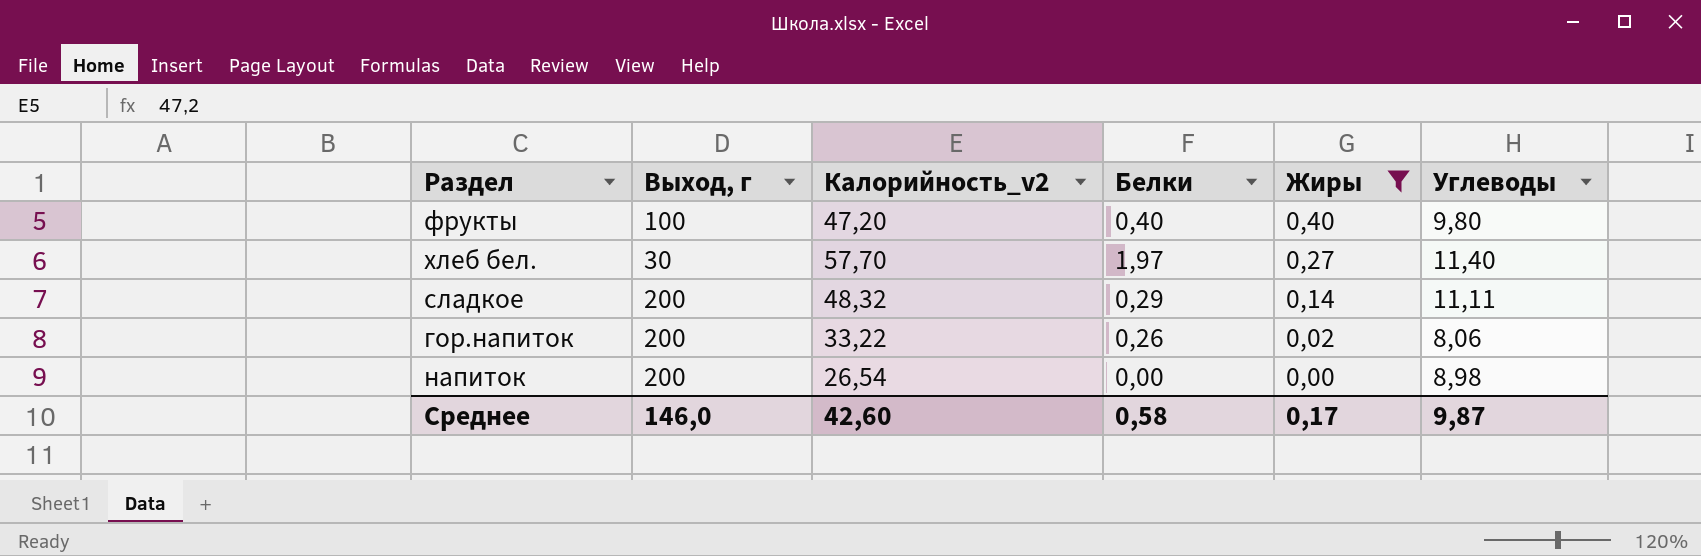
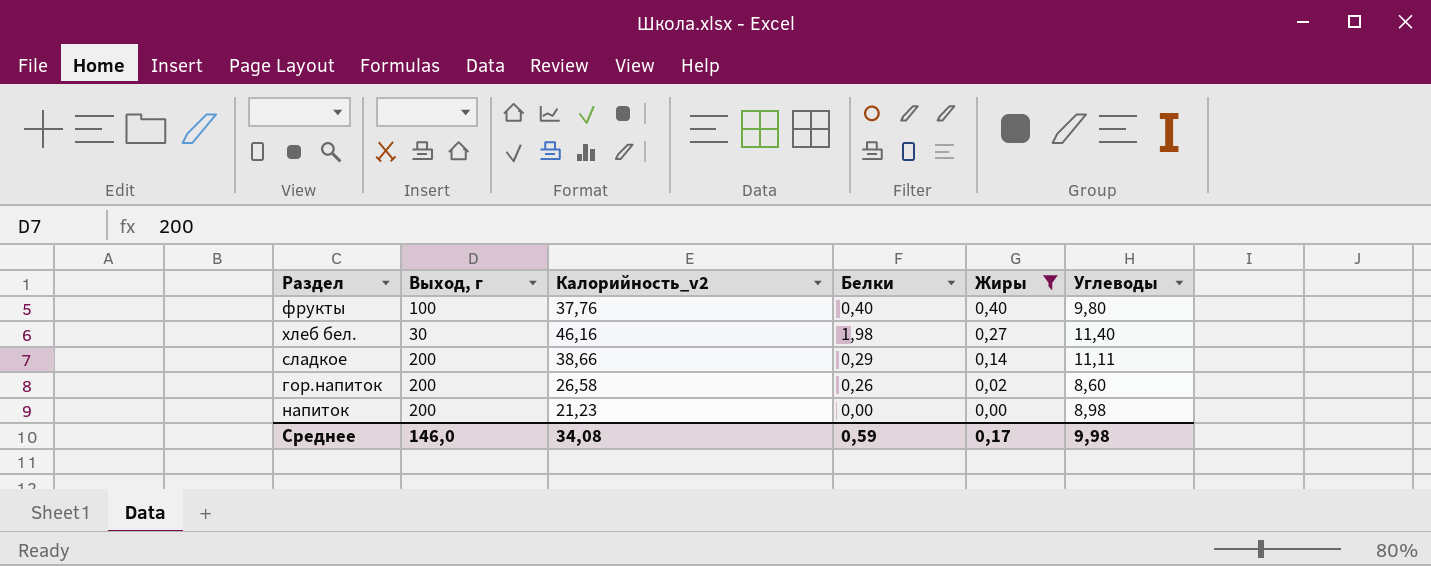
фрукты | Калорийность_v2: 47,20 -> 37,76
хлеб бел. | Калорийность_v2: 57,70 -> 46,16
хлеб бел. | Белки: 1,97 -> 1,98
сладкое | Калорийность_v2: 48,32 -> 38,66
гор.напиток | Калорийность_v2: 33,22 -> 26,58
гор.напиток | Углеводы: 8,06 -> 8,60
напиток | Калорийность_v2: 26,54 -> 21,23
Среднее | Калорийность_v2: 42,60 -> 34,08
Среднее | Белки: 0,58 -> 0,59
Среднее | Углеводы: 9,87 -> 9,98

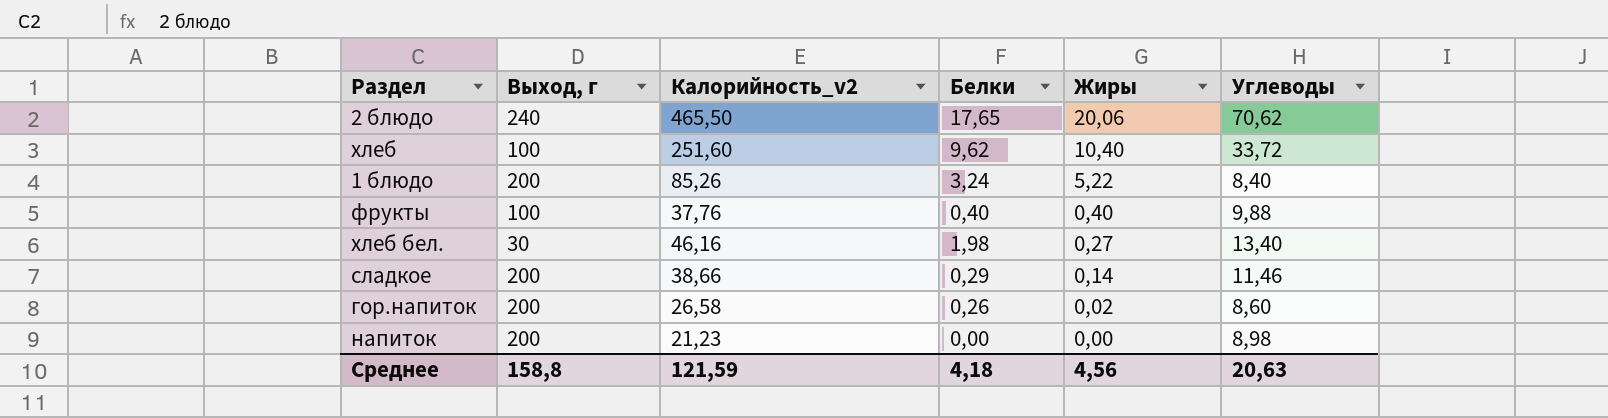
filter: Жиры <= 0,40 -> none
фрукты | Углеводы: 9,80 -> 9,88
хлеб бел. | Углеводы: 11,40 -> 13,40
сладкое | Углеводы: 11,11 -> 11,46
Среднее | Выход, г: 146,0 -> 158,8
Среднее | Калорийность_v2: 34,08 -> 121,59
Среднее | Белки: 0,59 -> 4,18
Среднее | Жиры: 0,17 -> 4,56
Среднее | Углеводы: 9,98 -> 20,63

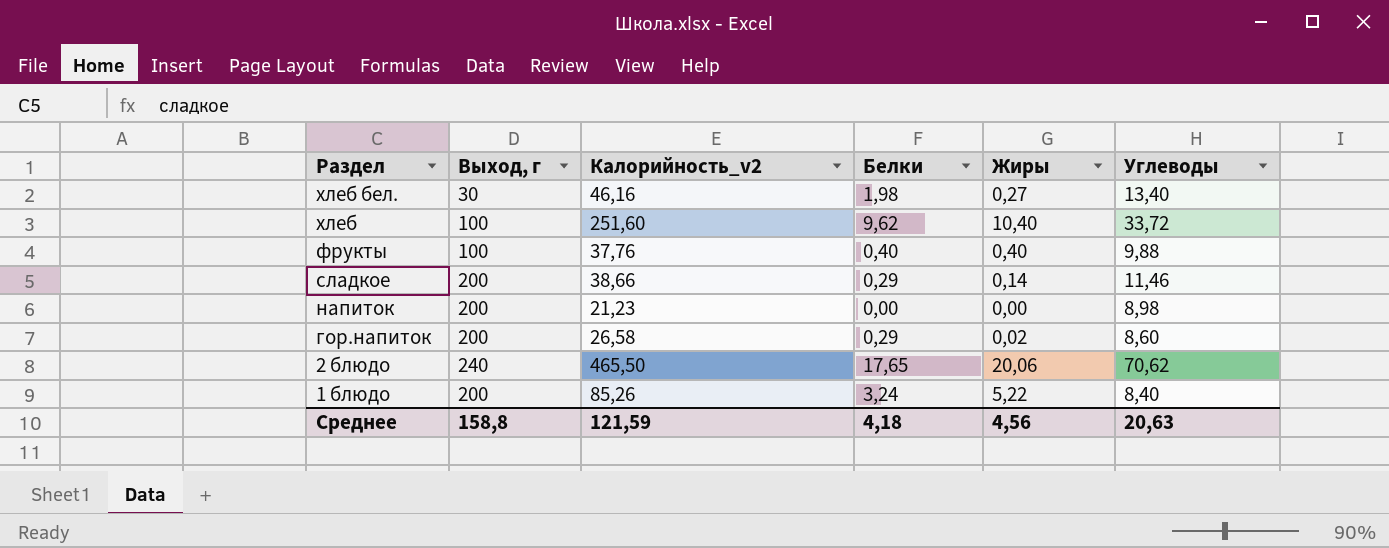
row order: Жиры descending -> Раздел descending
гор.напиток | Белки: 0,26 -> 0,29

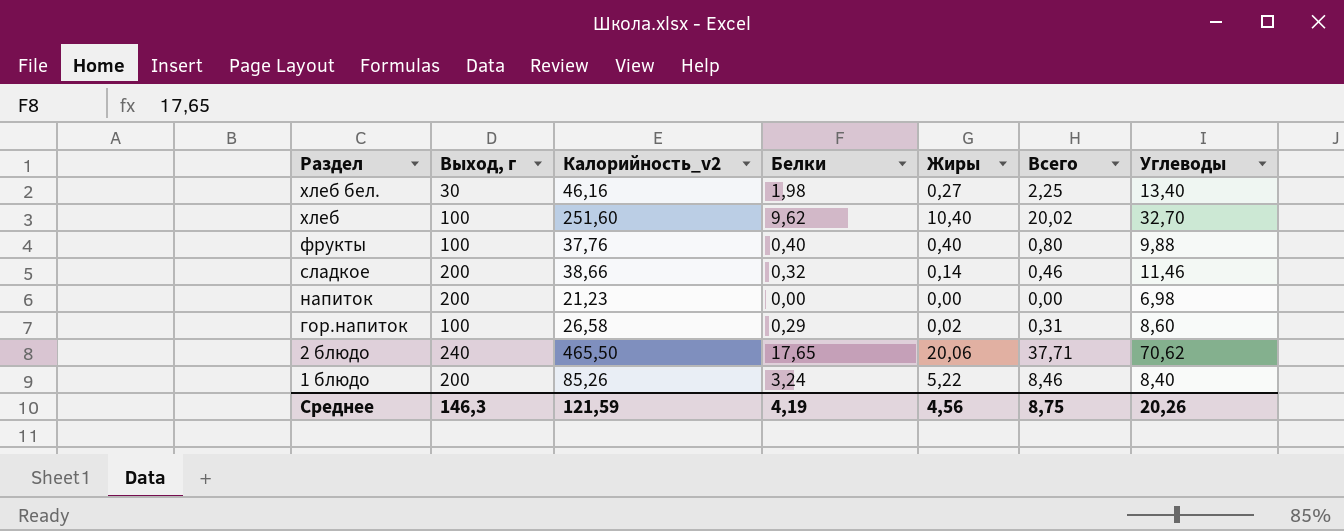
column Всего | formula: none -> [Белки] + [Жиры]
хлеб | Углеводы: 33,72 -> 32,70
сладкое | Белки: 0,29 -> 0,32
напиток | Углеводы: 8,98 -> 6,98
гор.напиток | Выход, г: 200 -> 100
Среднее | Выход, г: 158,8 -> 146,3
Среднее | Белки: 4,18 -> 4,19
Среднее | Углеводы: 20,63 -> 20,26

